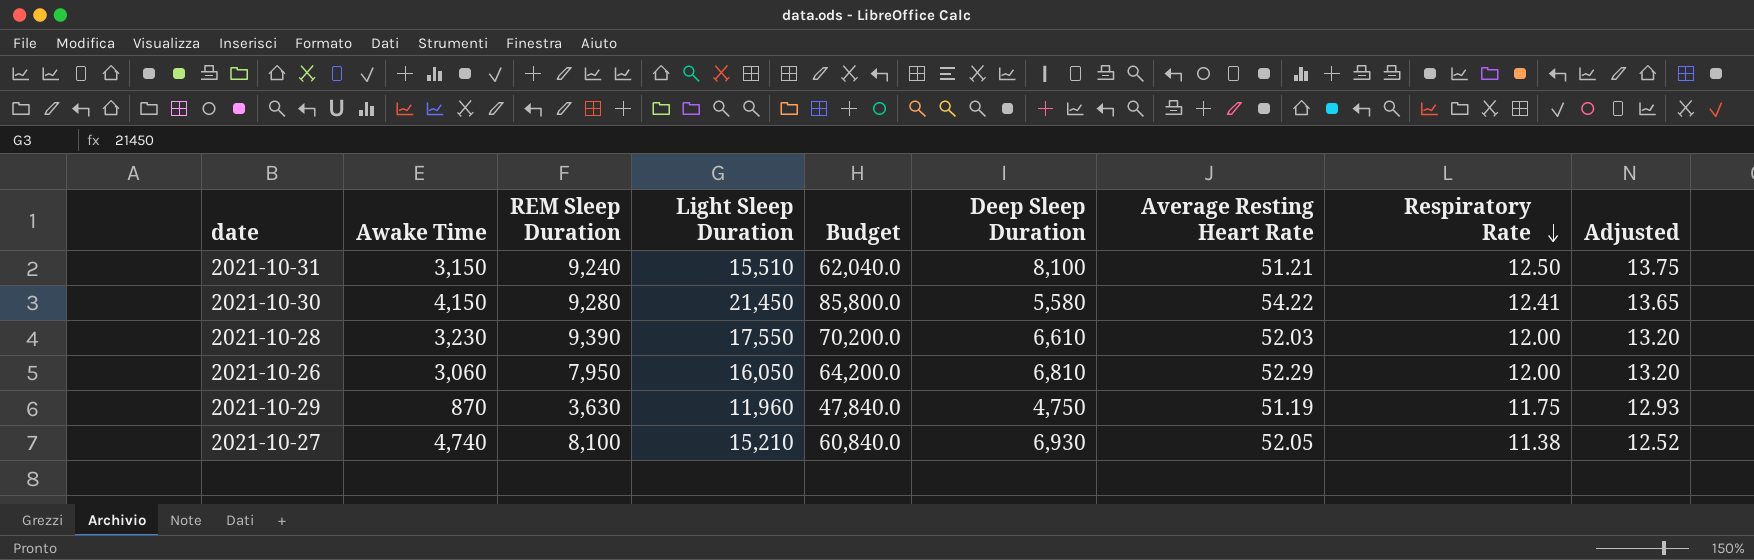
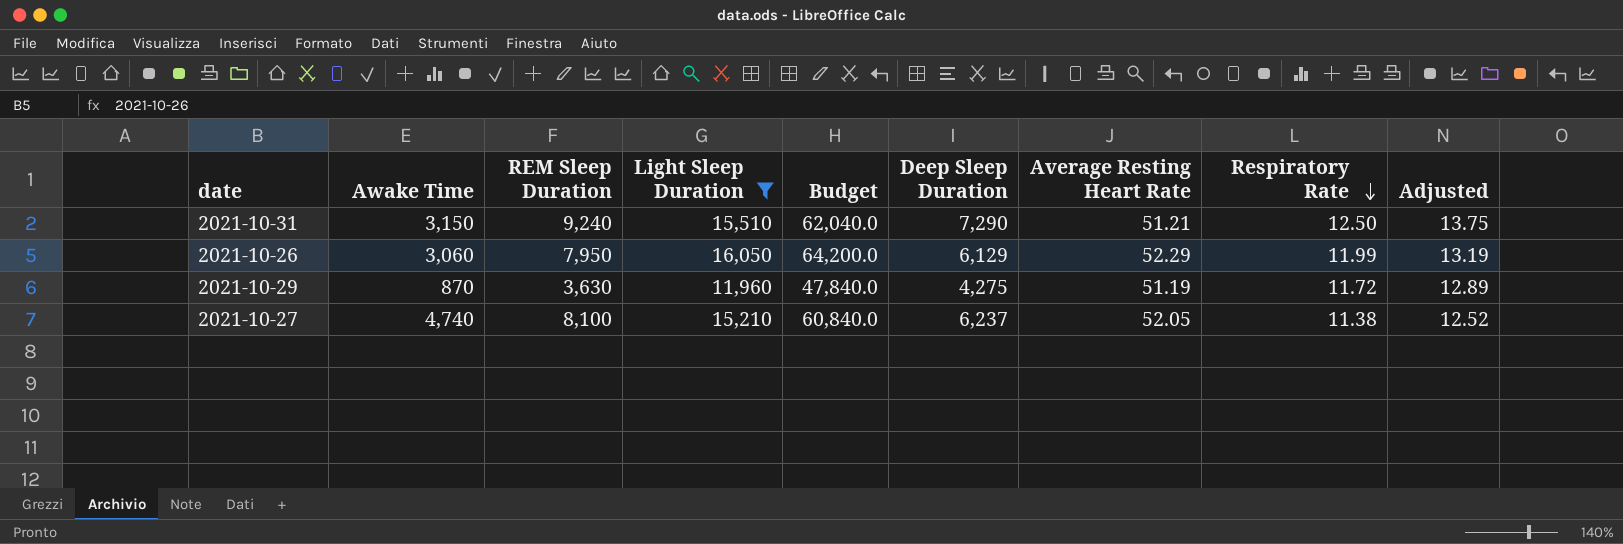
filter: none -> Light Sleep Duration <= 16,050
2021-10-31 | Deep Sleep Duration: 8,100 -> 7,290
2021-10-26 | Deep Sleep Duration: 6,810 -> 6,129
2021-10-26 | Respiratory Rate: 12.00 -> 11.99
2021-10-26 | Adjusted: 13.20 -> 13.19
2021-10-29 | Deep Sleep Duration: 4,750 -> 4,275
2021-10-29 | Respiratory Rate: 11.75 -> 11.72
2021-10-29 | Adjusted: 12.93 -> 12.89
2021-10-27 | Deep Sleep Duration: 6,930 -> 6,237

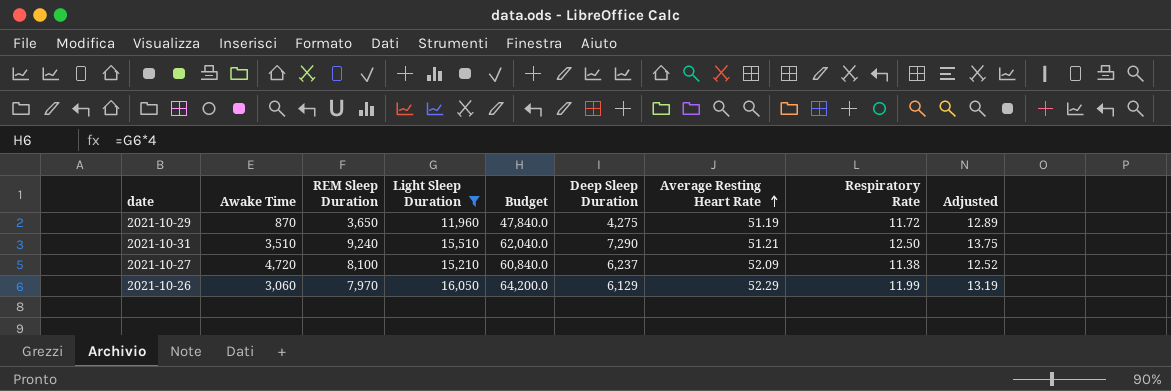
row order: Respiratory Rate descending -> Average Resting Heart Rate ascending
2021-10-29 | REM Sleep Duration: 3,630 -> 3,650
2021-10-31 | Awake Time: 3,150 -> 3,510
2021-10-27 | Awake Time: 4,740 -> 4,720
2021-10-27 | Average Resting Heart Rate: 52.05 -> 52.09
2021-10-26 | REM Sleep Duration: 7,950 -> 7,970

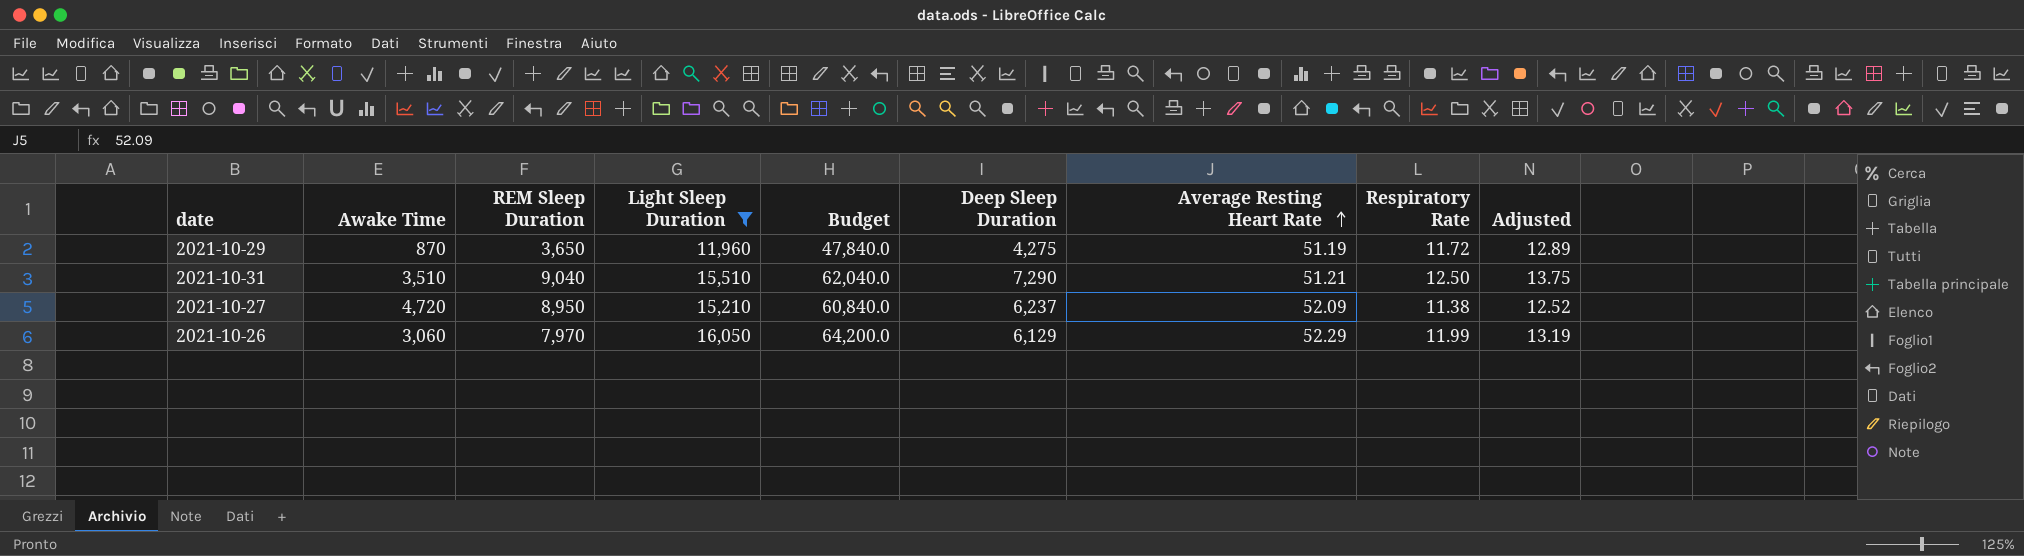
2021-10-31 | REM Sleep Duration: 9,240 -> 9,040
2021-10-27 | REM Sleep Duration: 8,100 -> 8,950

